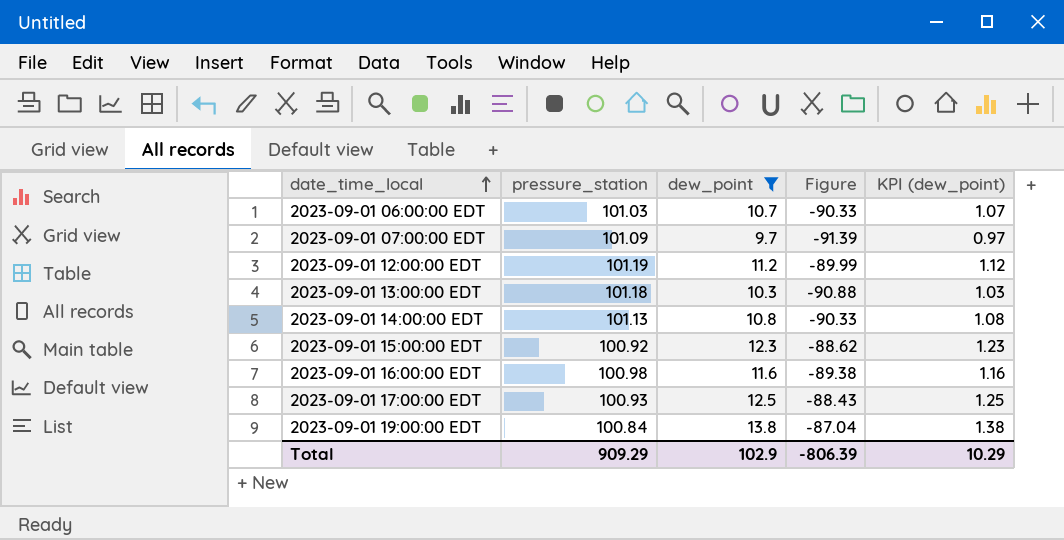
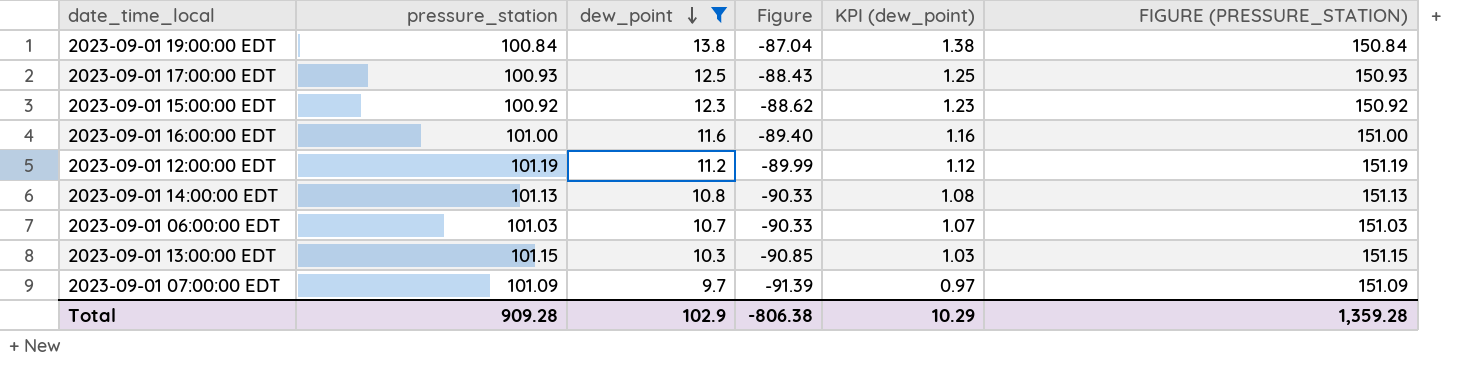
row order: date_time_local ascending -> dew_point descending
column FIGURE (PRESSURE_STATION) | formula: none -> [pressure_station] + 50
2023-09-01 16:00:00 EDT | pressure_station: 100.98 -> 101.00
2023-09-01 16:00:00 EDT | Figure: -89.38 -> -89.40
2023-09-01 13:00:00 EDT | pressure_station: 101.18 -> 101.15
2023-09-01 13:00:00 EDT | Figure: -90.88 -> -90.85
Total | pressure_station: 909.29 -> 909.28
Total | Figure: -806.39 -> -806.38

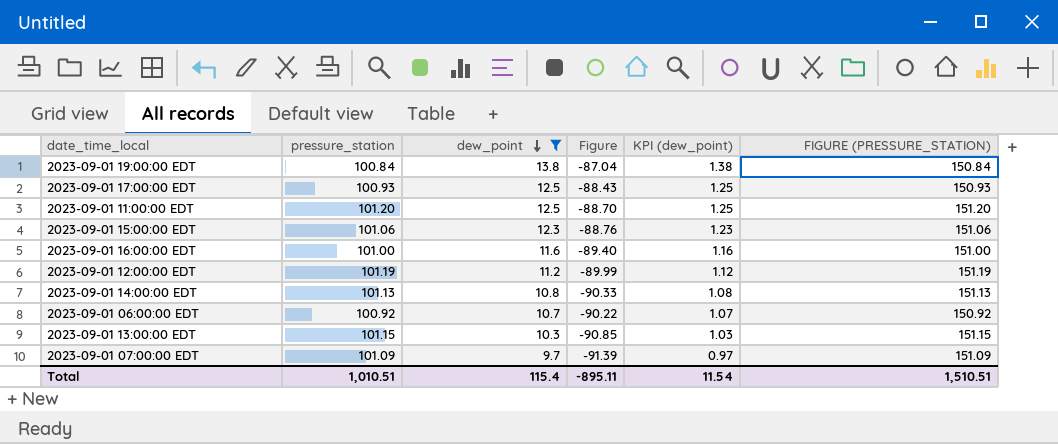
row 2023-09-01 11:00:00 EDT: none -> 101.20 | 12.5 | -88.70 | 1.25 | 151.20
2023-09-01 15:00:00 EDT | pressure_station: 100.92 -> 101.06
2023-09-01 15:00:00 EDT | Figure: -88.62 -> -88.76
2023-09-01 15:00:00 EDT | FIGURE (PRESSURE_STATION): 150.92 -> 151.06
2023-09-01 06:00:00 EDT | pressure_station: 101.03 -> 100.92
2023-09-01 06:00:00 EDT | Figure: -90.33 -> -90.22
2023-09-01 06:00:00 EDT | FIGURE (PRESSURE_STATION): 151.03 -> 150.92
Total | pressure_station: 909.28 -> 1,010.51
Total | dew_point: 102.9 -> 115.4
Total | Figure: -806.38 -> -895.11
Total | KPI (dew_point): 10.29 -> 11.54
Total | FIGURE (PRESSURE_STATION): 1,359.28 -> 1,510.51

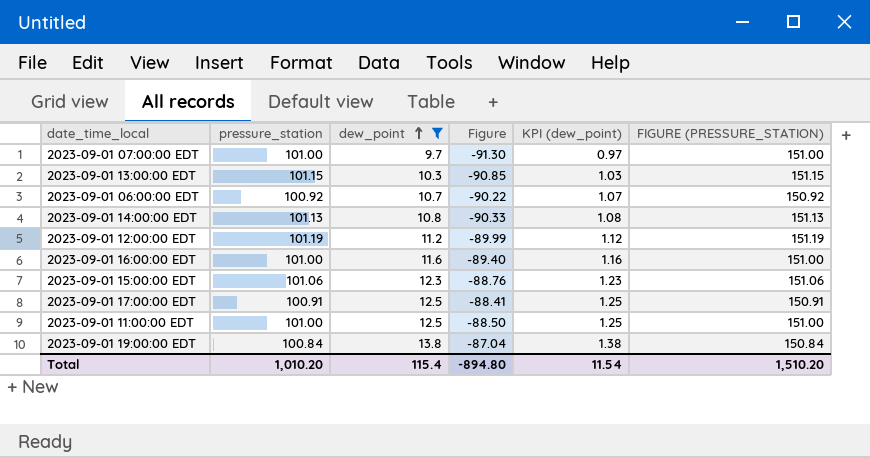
row order: dew_point descending -> dew_point ascending
2023-09-01 07:00:00 EDT | pressure_station: 101.09 -> 101.00
2023-09-01 07:00:00 EDT | Figure: -91.39 -> -91.30
2023-09-01 07:00:00 EDT | FIGURE (PRESSURE_STATION): 151.09 -> 151.00
2023-09-01 17:00:00 EDT | pressure_station: 100.93 -> 100.91
2023-09-01 17:00:00 EDT | Figure: -88.43 -> -88.41
2023-09-01 17:00:00 EDT | FIGURE (PRESSURE_STATION): 150.93 -> 150.91
2023-09-01 11:00:00 EDT | pressure_station: 101.20 -> 101.00
2023-09-01 11:00:00 EDT | Figure: -88.70 -> -88.50
2023-09-01 11:00:00 EDT | FIGURE (PRESSURE_STATION): 151.20 -> 151.00
Total | pressure_station: 1,010.51 -> 1,010.20
Total | Figure: -895.11 -> -894.80
Total | FIGURE (PRESSURE_STATION): 1,510.51 -> 1,510.20

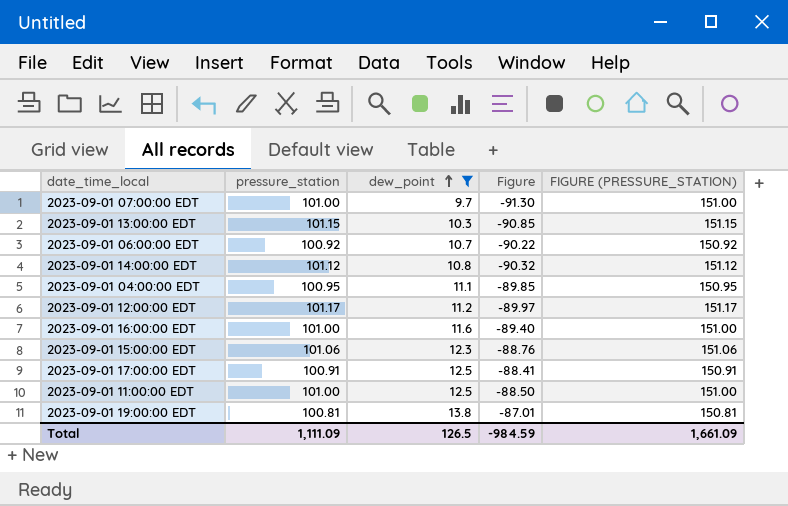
column KPI (dew_point) | formula: [dew_point] * 0.1 -> none
2023-09-01 14:00:00 EDT | pressure_station: 101.13 -> 101.12
2023-09-01 14:00:00 EDT | Figure: -90.33 -> -90.32
2023-09-01 14:00:00 EDT | FIGURE (PRESSURE_STATION): 151.13 -> 151.12
row 2023-09-01 04:00:00 EDT: none -> 100.95 | 11.1 | -89.85 | 150.95
2023-09-01 12:00:00 EDT | pressure_station: 101.19 -> 101.17
2023-09-01 12:00:00 EDT | Figure: -89.99 -> -89.97
2023-09-01 12:00:00 EDT | FIGURE (PRESSURE_STATION): 151.19 -> 151.17
2023-09-01 19:00:00 EDT | pressure_station: 100.84 -> 100.81
2023-09-01 19:00:00 EDT | Figure: -87.04 -> -87.01
2023-09-01 19:00:00 EDT | FIGURE (PRESSURE_STATION): 150.84 -> 150.81
Total | pressure_station: 1,010.20 -> 1,111.09
Total | dew_point: 115.4 -> 126.5
Total | Figure: -894.80 -> -984.59
Total | FIGURE (PRESSURE_STATION): 1,510.20 -> 1,661.09

